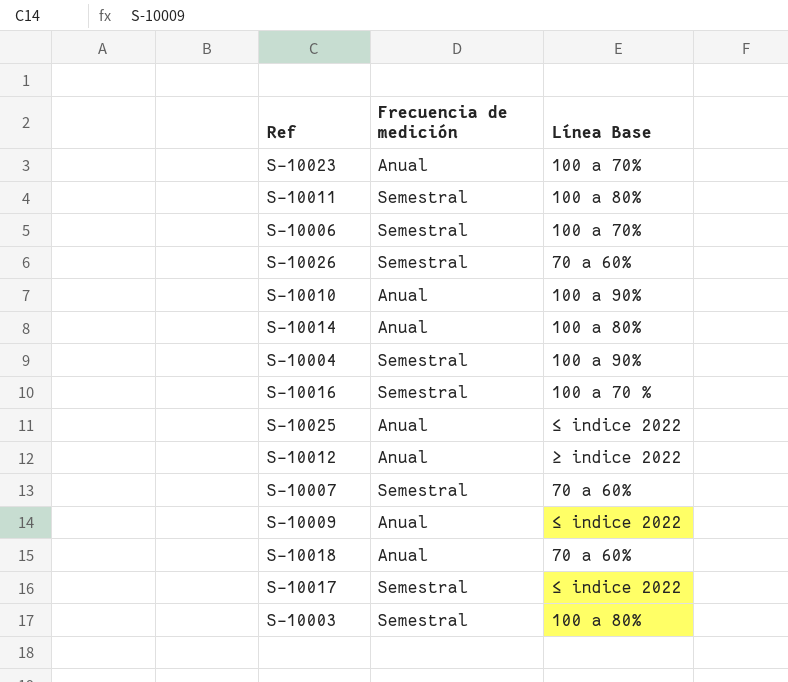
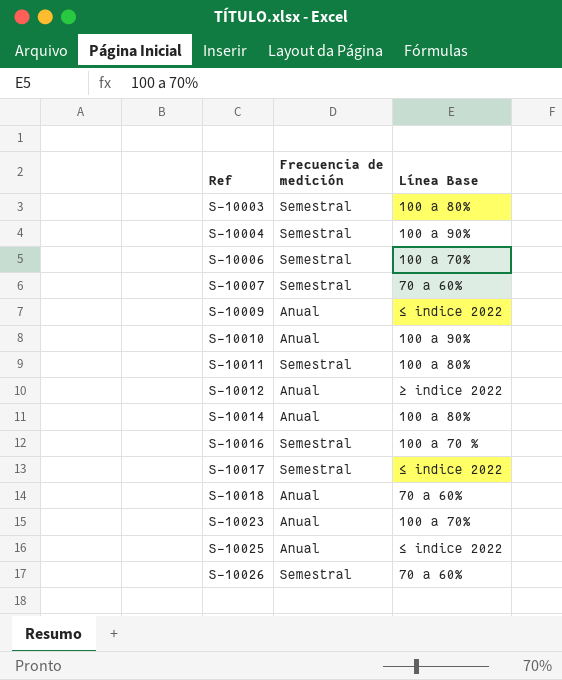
row order: none -> Ref ascending

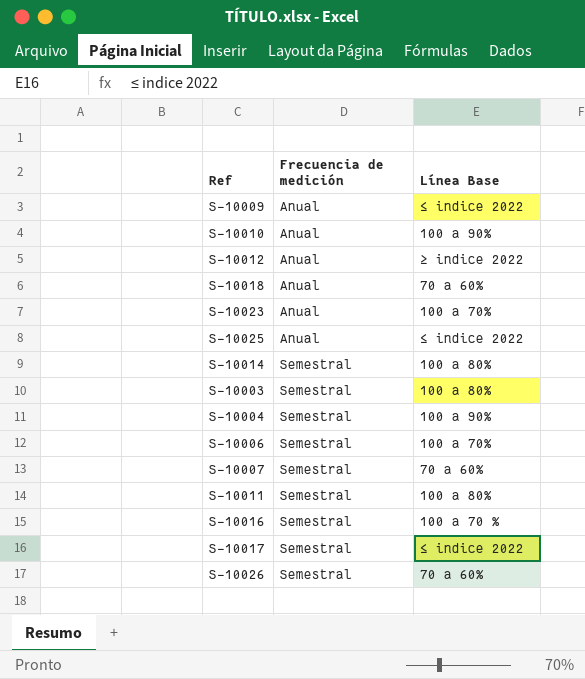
row order: Ref ascending -> Frecuencia de medición ascending
S-10014 | Frecuencia de medición: Anual -> Semestral

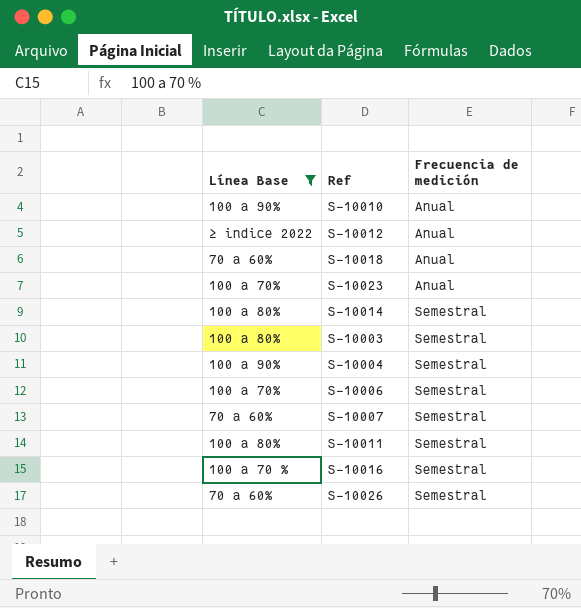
filter: none -> Línea Base != ≤ indice 2022
column Línea Base | position: 3 -> 1

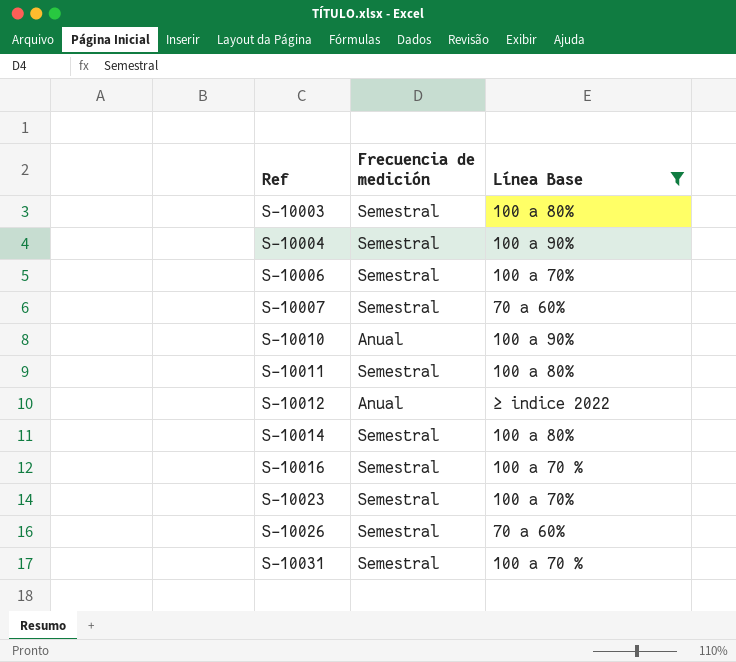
row order: Frecuencia de medición ascending -> Ref ascending
column Línea Base | position: 1 -> 3
row S-10018: 70 a 60% | Anual -> none
S-10023 | Frecuencia de medición: Anual -> Semestral
row S-10031: none -> Semestral | 100 a 70 %

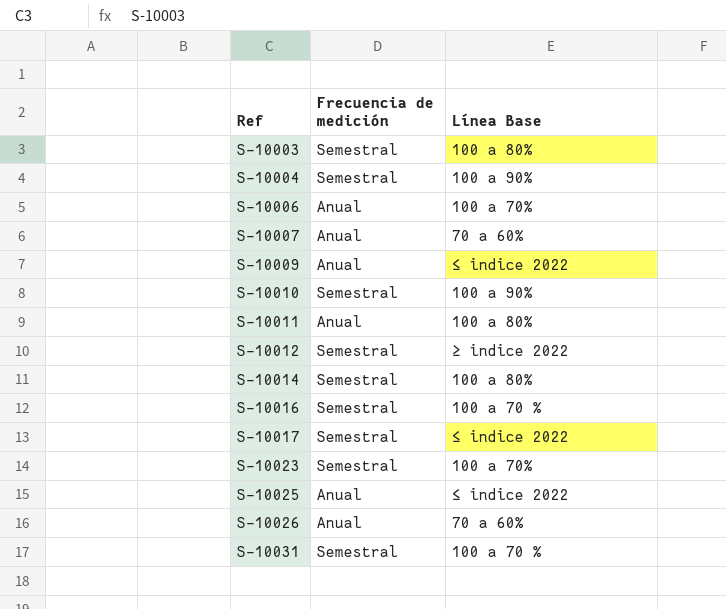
filter: Línea Base != ≤ indice 2022 -> none
S-10006 | Frecuencia de medición: Semestral -> Anual
S-10007 | Frecuencia de medición: Semestral -> Anual
S-10010 | Frecuencia de medición: Anual -> Semestral
S-10011 | Frecuencia de medición: Semestral -> Anual
S-10012 | Frecuencia de medición: Anual -> Semestral
S-10026 | Frecuencia de medición: Semestral -> Anual

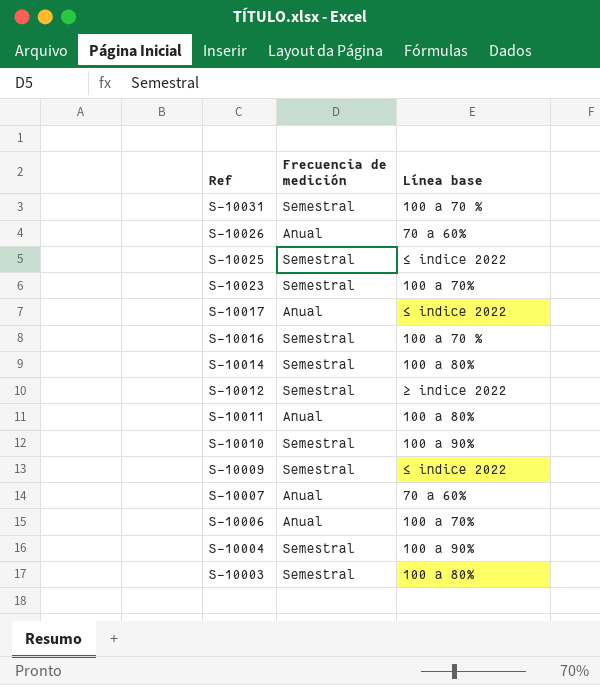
row order: Ref ascending -> Ref descending
column name: Línea Base -> Línea base
S-10025 | Frecuencia de medición: Anual -> Semestral
S-10017 | Frecuencia de medición: Semestral -> Anual
S-10009 | Frecuencia de medición: Anual -> Semestral

